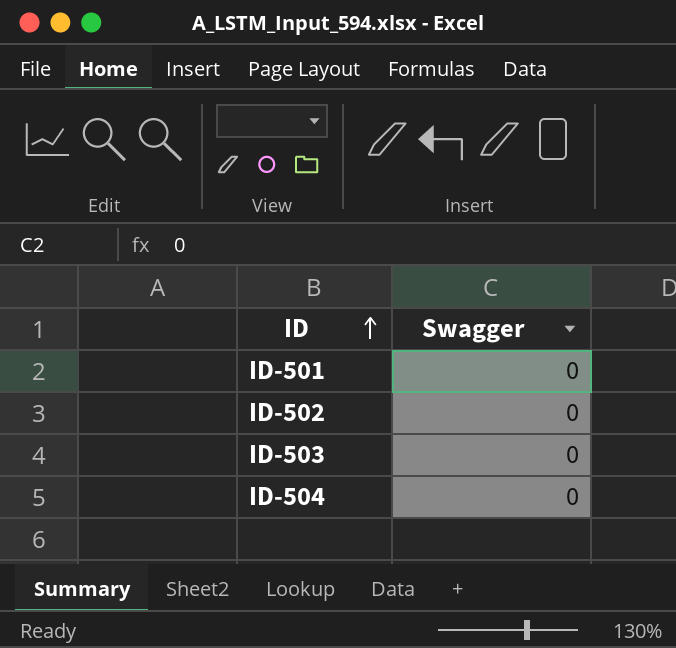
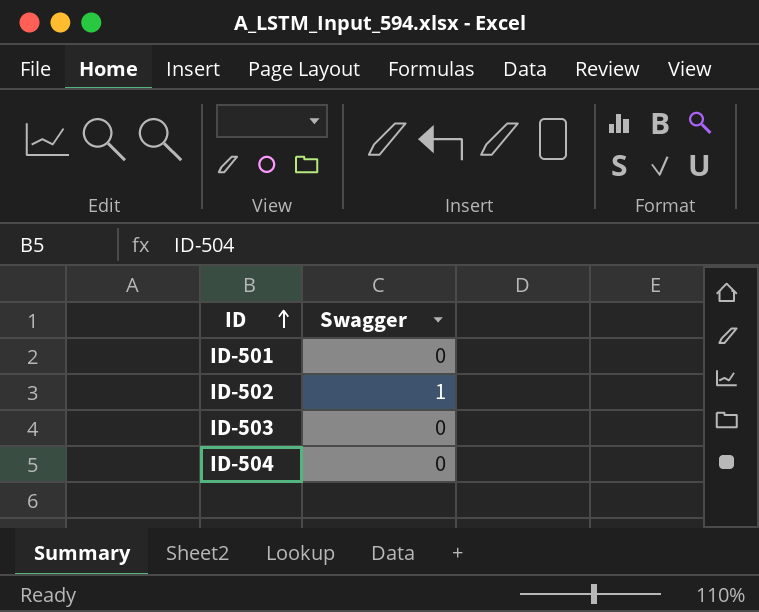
ID-502 | Swagger: 0 -> 1

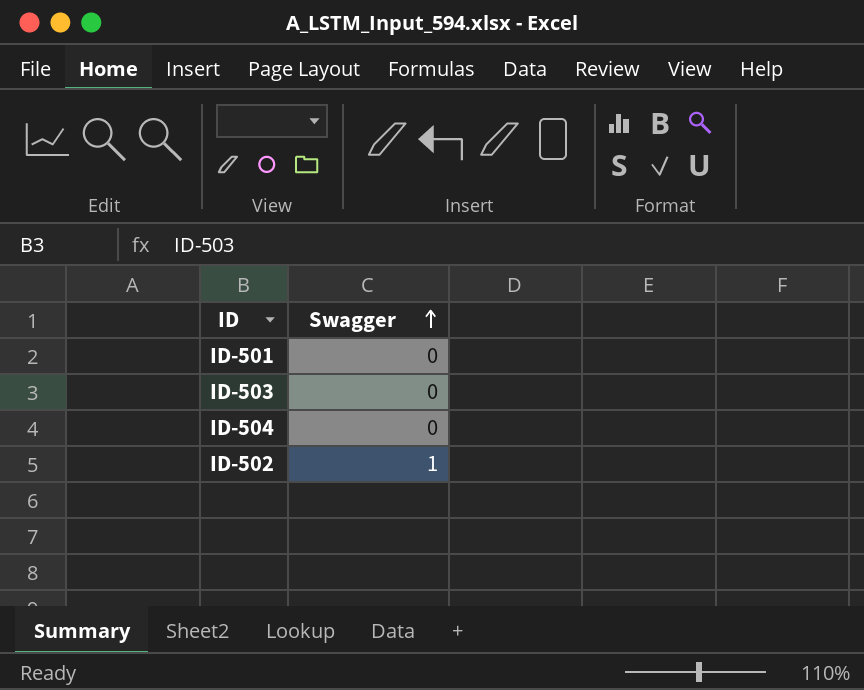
row order: ID ascending -> Swagger ascending

